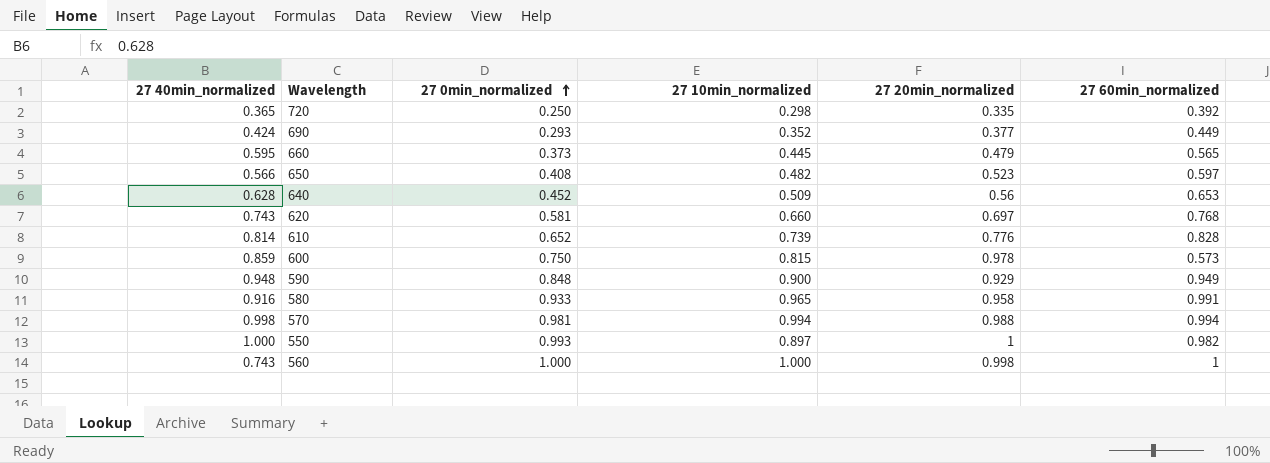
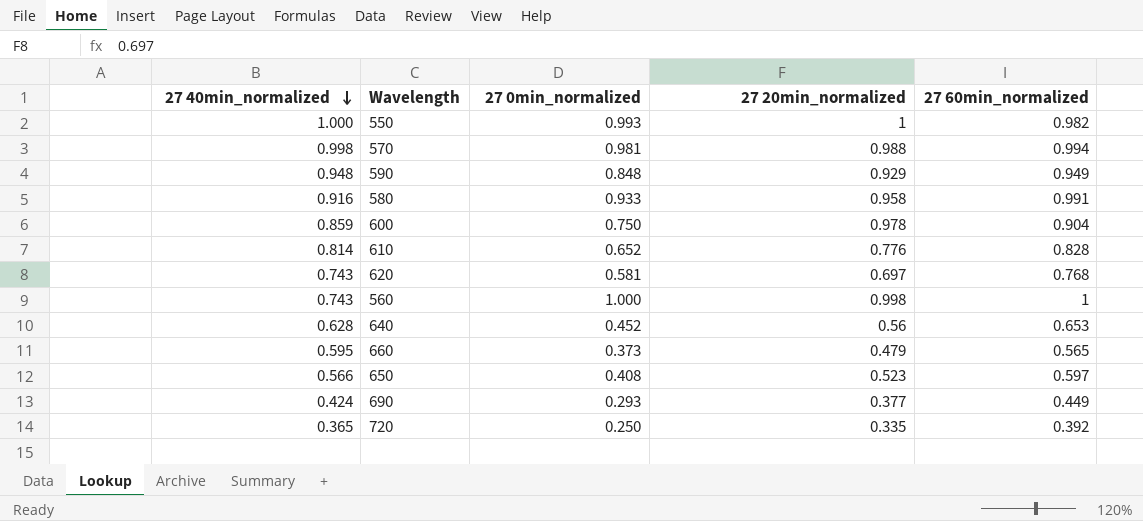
row order: 27 0min_normalized ascending -> 27 40min_normalized descending
column 27 10min_normalized | position: 4 -> none
600 | 27 60min_normalized: 0.573 -> 0.904

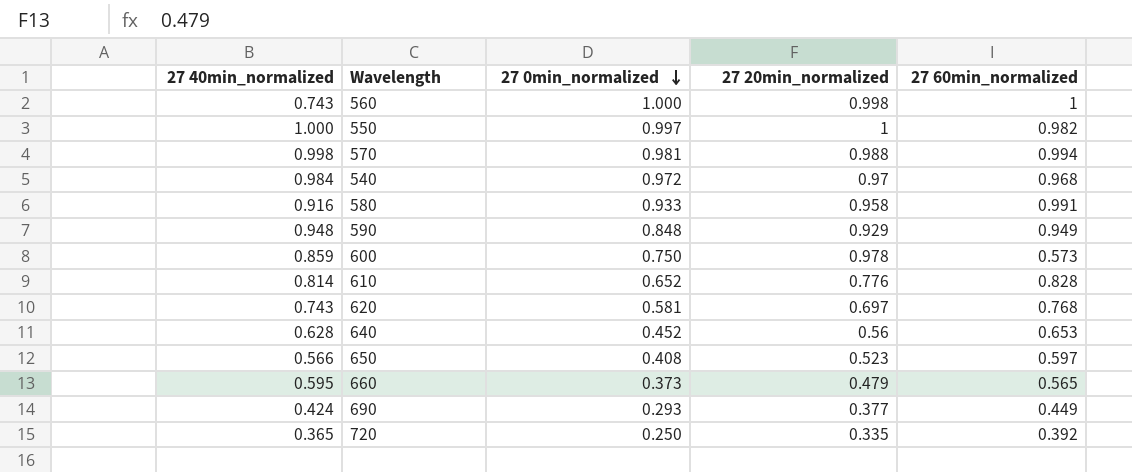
row order: 27 40min_normalized descending -> 27 0min_normalized descending
550 | 27 0min_normalized: 0.993 -> 0.997
row 540: none -> 0.984 | 0.972 | 0.97 | 0.968
600 | 27 60min_normalized: 0.904 -> 0.573

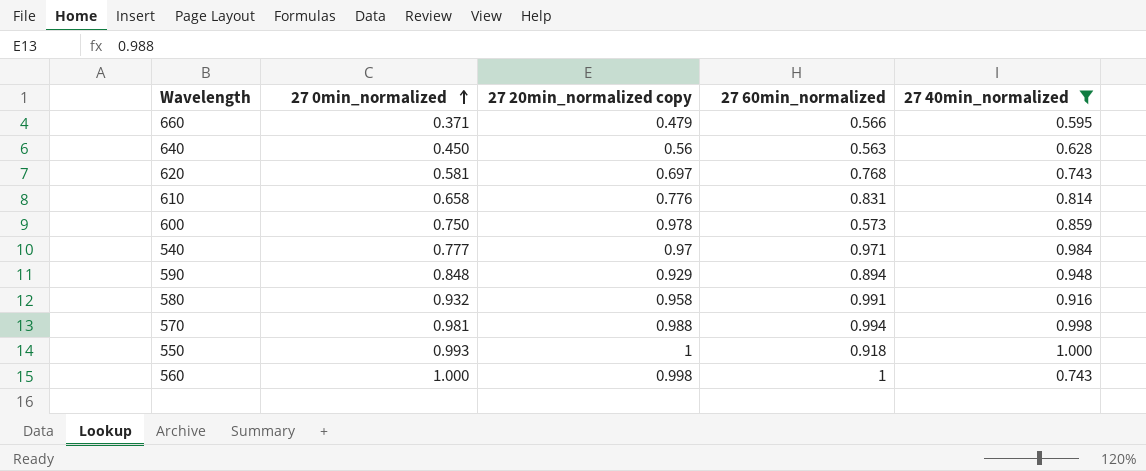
filter: none -> 27 40min_normalized >= 0.595
row order: 27 0min_normalized descending -> 27 0min_normalized ascending
column name: 27 20min_normalized -> 27 20min_normalized copy
column 27 40min_normalized | position: 1 -> 5
660 | 27 0min_normalized: 0.373 -> 0.371
660 | 27 60min_normalized: 0.565 -> 0.566
640 | 27 0min_normalized: 0.452 -> 0.450
640 | 27 60min_normalized: 0.653 -> 0.563
610 | 27 0min_normalized: 0.652 -> 0.658
610 | 27 60min_normalized: 0.828 -> 0.831
540 | 27 0min_normalized: 0.972 -> 0.777
540 | 27 60min_normalized: 0.968 -> 0.971
590 | 27 60min_normalized: 0.949 -> 0.894
580 | 27 0min_normalized: 0.933 -> 0.932
550 | 27 0min_normalized: 0.997 -> 0.993
550 | 27 60min_normalized: 0.982 -> 0.918

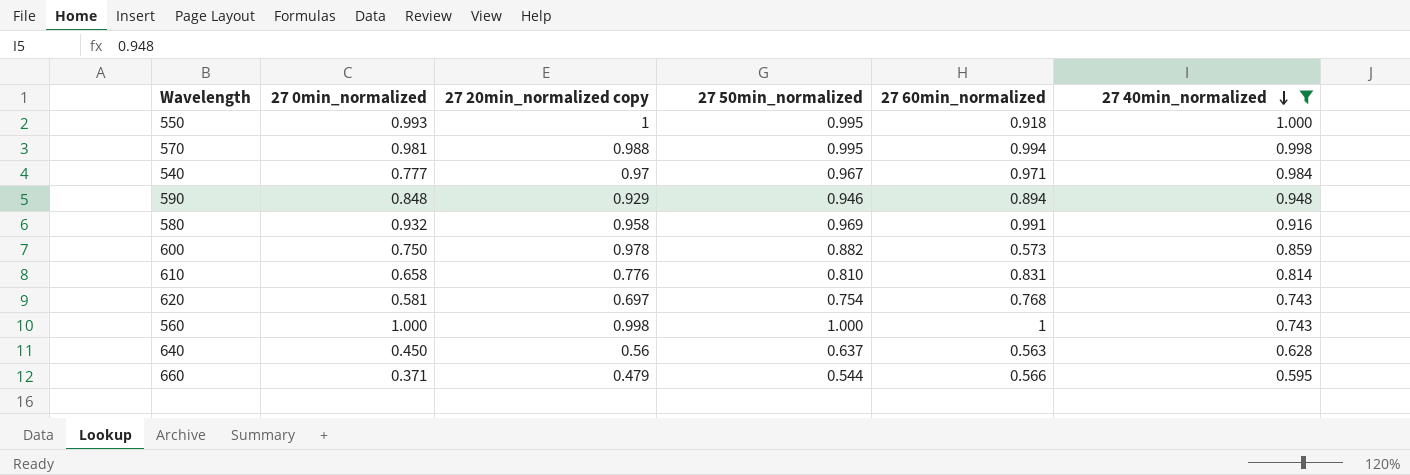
row order: 27 0min_normalized ascending -> 27 40min_normalized descending
column 27 50min_normalized | position: none -> 4

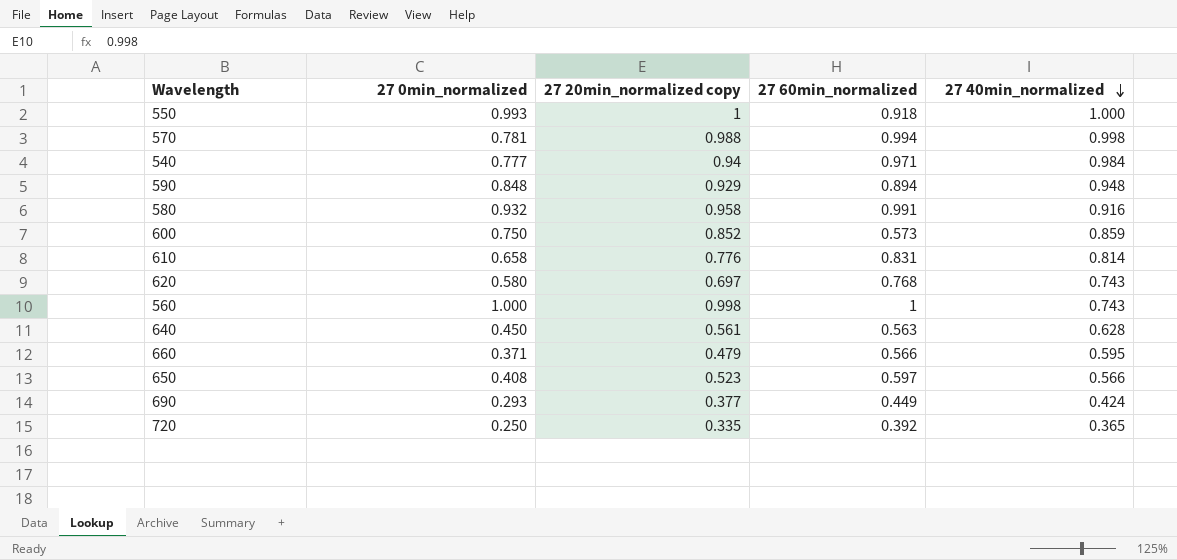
filter: 27 40min_normalized >= 0.595 -> none
column 27 50min_normalized | position: 4 -> none
570 | 27 0min_normalized: 0.981 -> 0.781
540 | 27 20min_normalized copy: 0.97 -> 0.94
600 | 27 20min_normalized copy: 0.978 -> 0.852
620 | 27 0min_normalized: 0.581 -> 0.580
640 | 27 20min_normalized copy: 0.56 -> 0.561

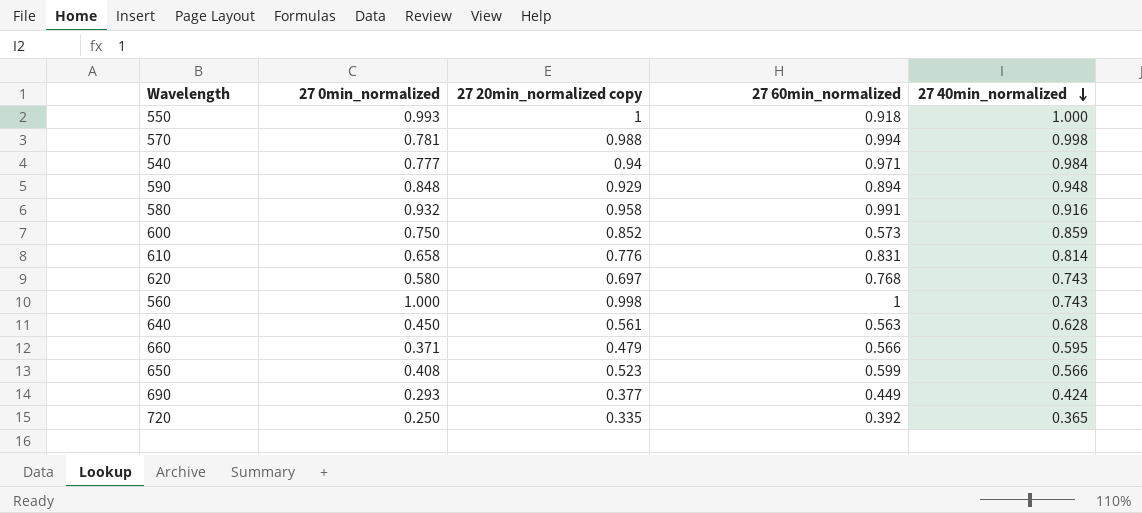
650 | 27 60min_normalized: 0.597 -> 0.599

